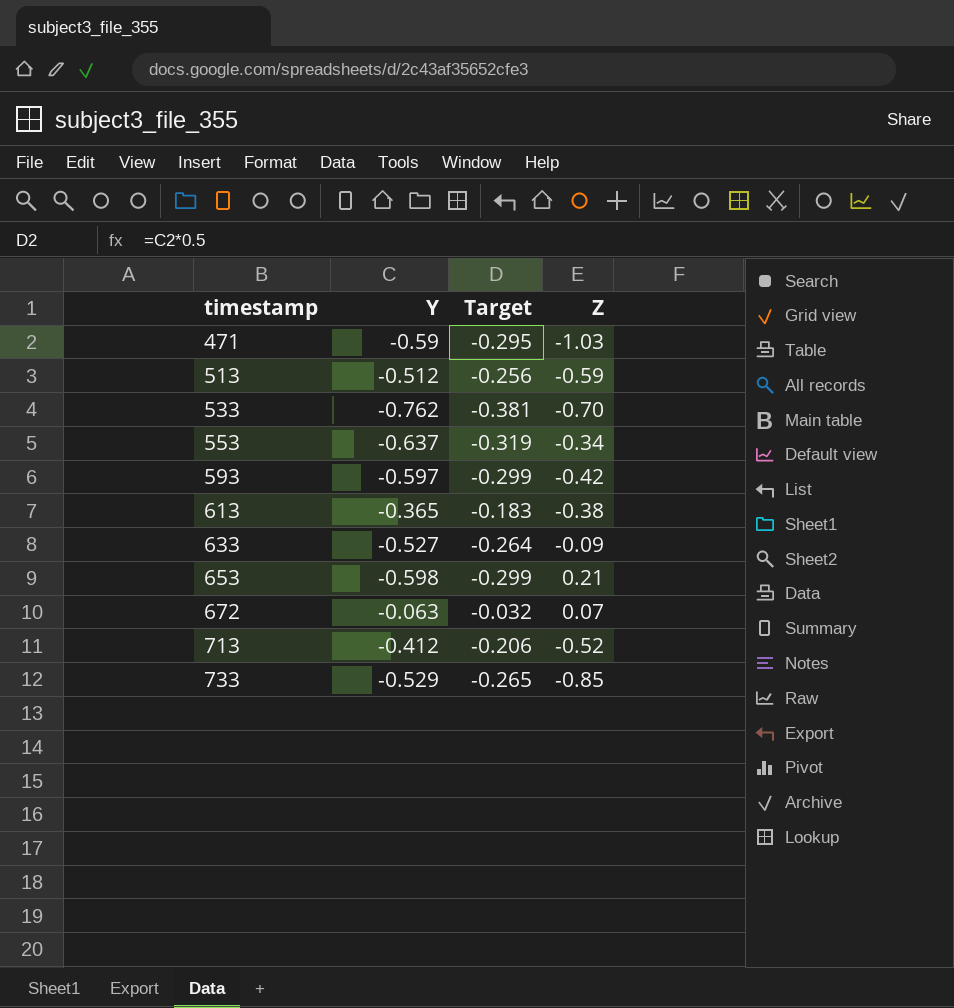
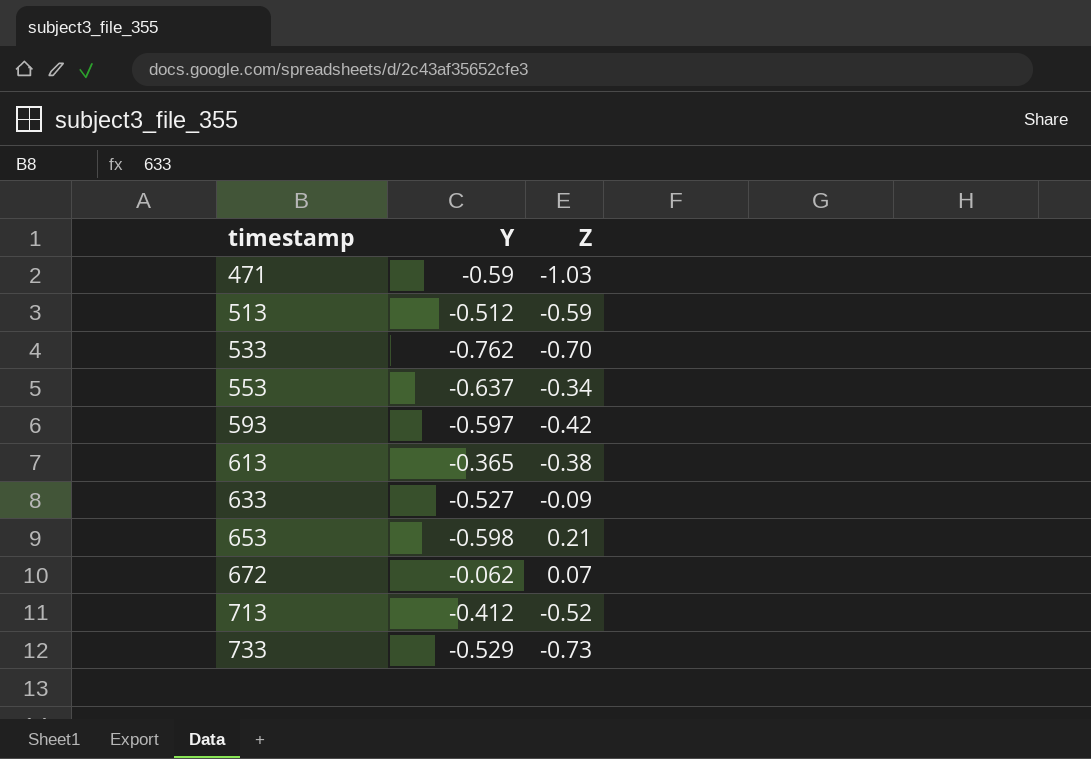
column Target | formula: [Y] * 0.5 -> none
672 | Y: -0.063 -> -0.062
733 | Z: -0.85 -> -0.73

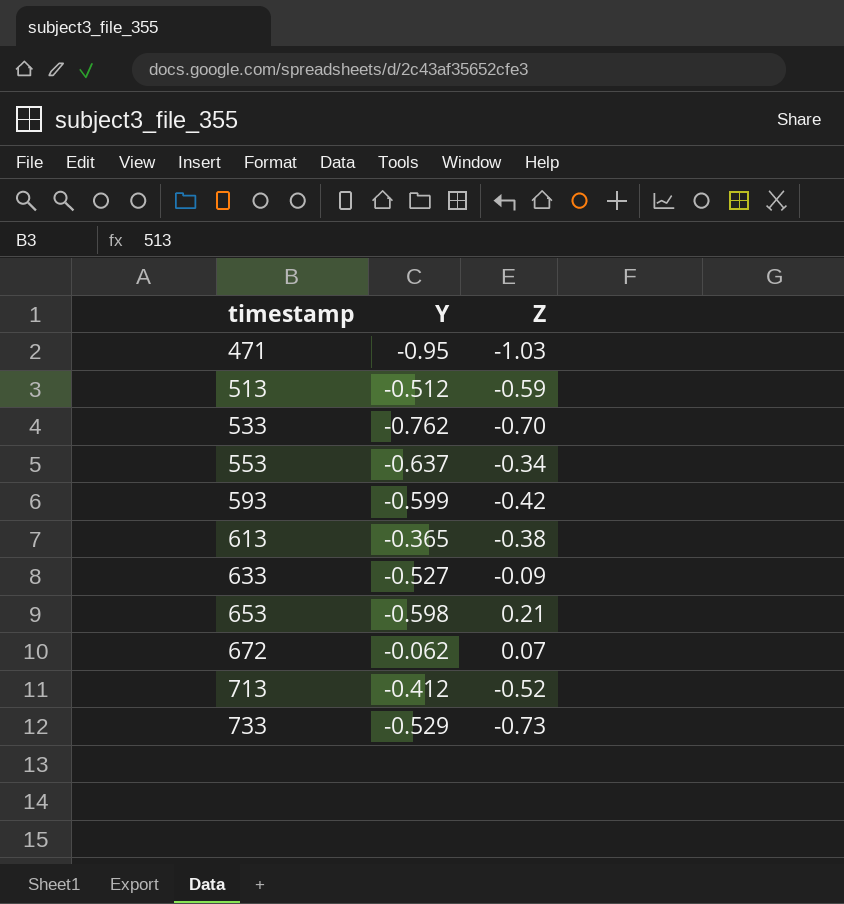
471 | Y: -0.59 -> -0.95
593 | Y: -0.597 -> -0.599

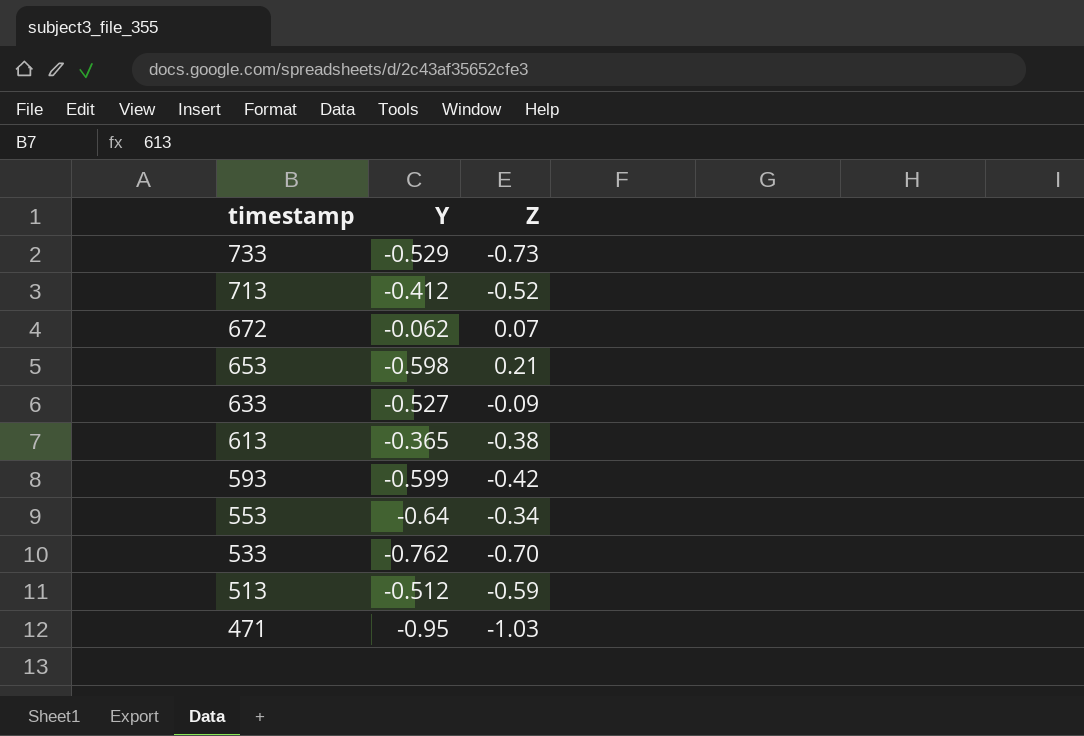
row order: timestamp ascending -> timestamp descending
553 | Y: -0.637 -> -0.64

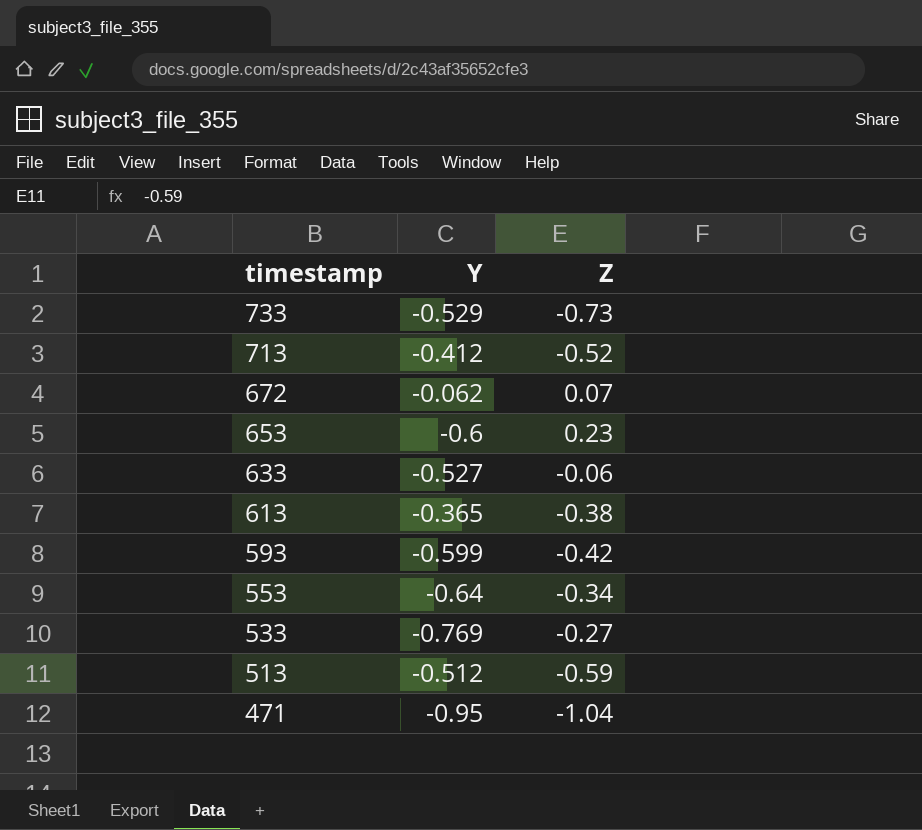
653 | Y: -0.598 -> -0.6
653 | Z: 0.21 -> 0.23
633 | Z: -0.09 -> -0.06
533 | Y: -0.762 -> -0.769
533 | Z: -0.70 -> -0.27
471 | Z: -1.03 -> -1.04

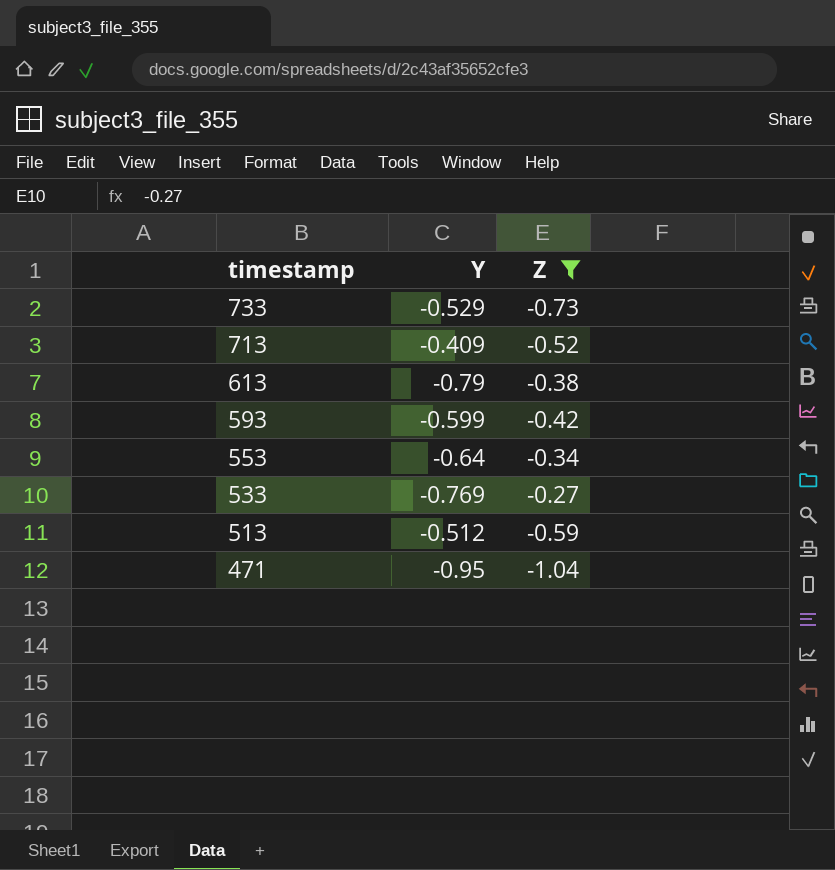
filter: none -> Z <= -0.27
713 | Y: -0.412 -> -0.409
613 | Y: -0.365 -> -0.79

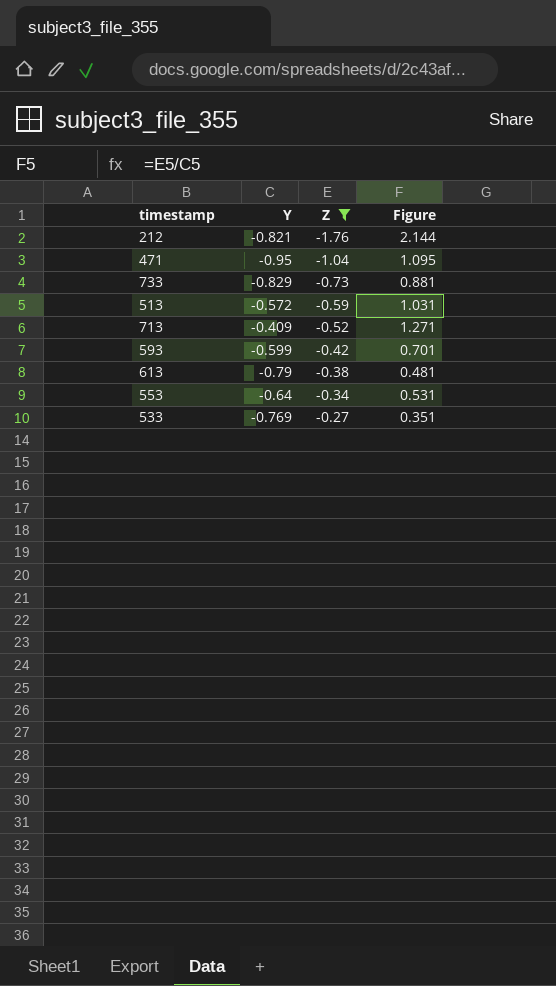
row order: timestamp descending -> Z ascending
column Figure | formula: none -> [Z] / [Y]
row 212: none -> -0.821 | -1.76 | 2.144
733 | Y: -0.529 -> -0.829
513 | Y: -0.512 -> -0.572

